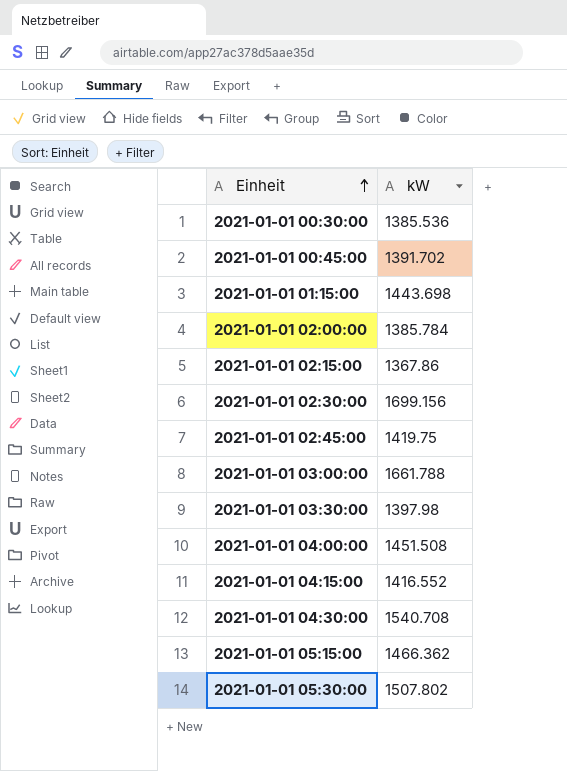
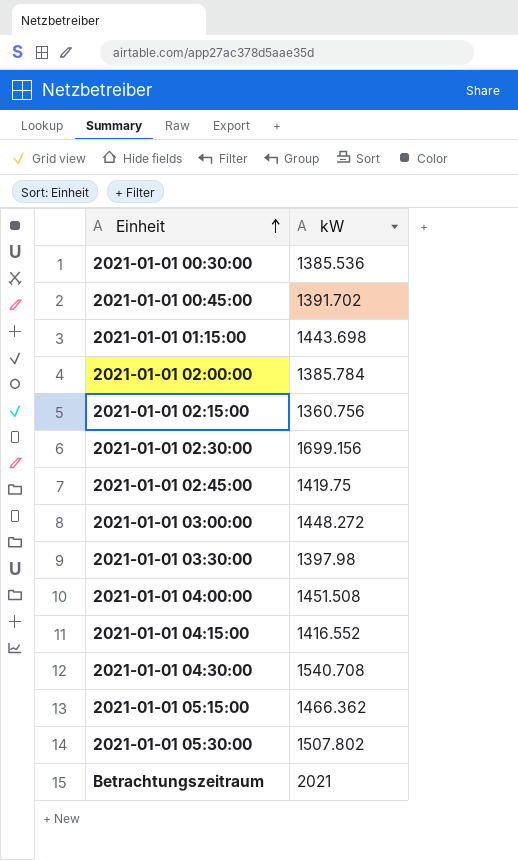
2021-01-01 02:15:00 | kW: 1367.86 -> 1360.756
2021-01-01 03:00:00 | kW: 1661.788 -> 1448.272
row Betrachtungszeitraum: none -> 2021

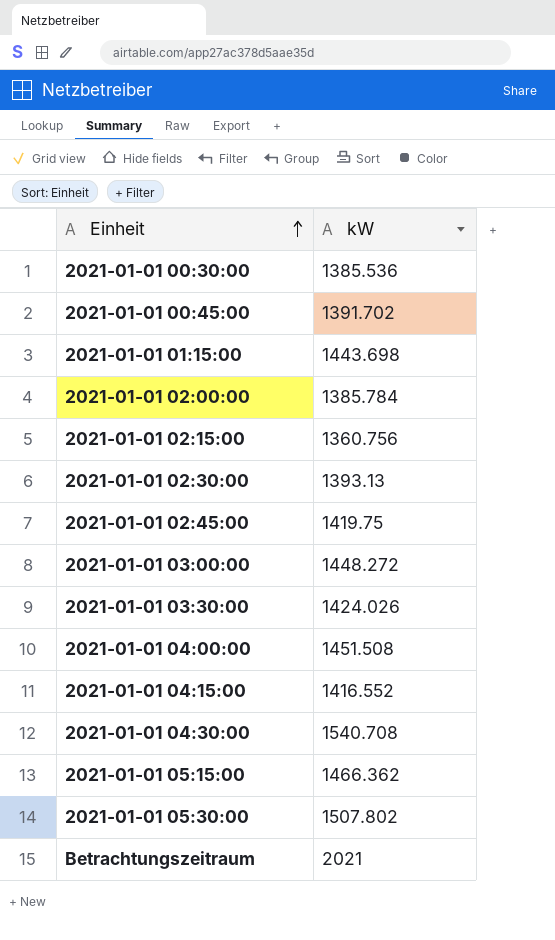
2021-01-01 02:30:00 | kW: 1699.156 -> 1393.13
2021-01-01 03:30:00 | kW: 1397.98 -> 1424.026

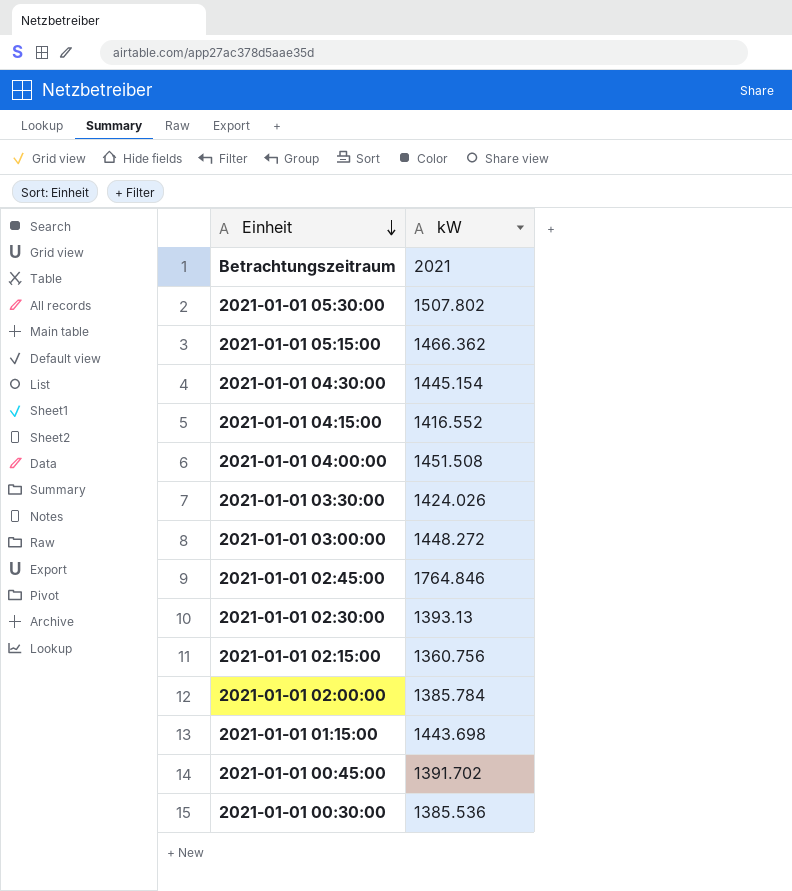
row order: Einheit ascending -> Einheit descending
2021-01-01 04:30:00 | kW: 1540.708 -> 1445.154
2021-01-01 02:45:00 | kW: 1419.75 -> 1764.846

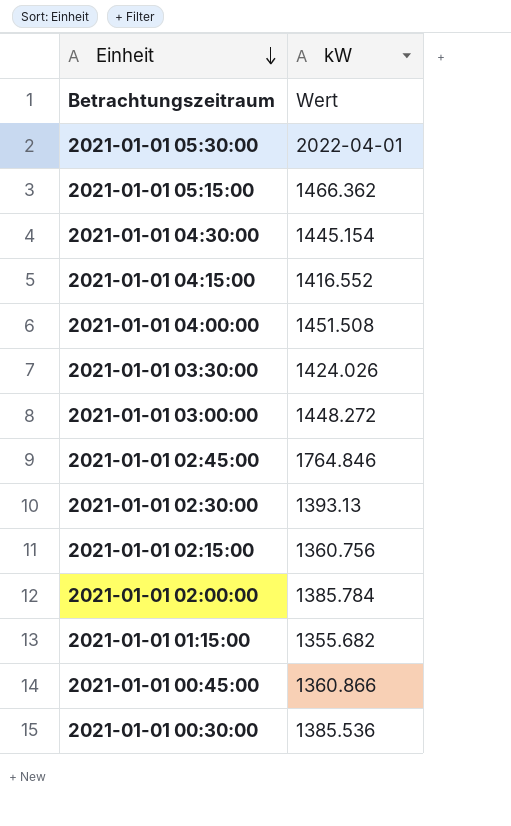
Betrachtungszeitraum | kW: 2021 -> Wert
2021-01-01 05:30:00 | kW: 1507.802 -> 2022-04-01
2021-01-01 01:15:00 | kW: 1443.698 -> 1355.682
2021-01-01 00:45:00 | kW: 1391.702 -> 1360.866

